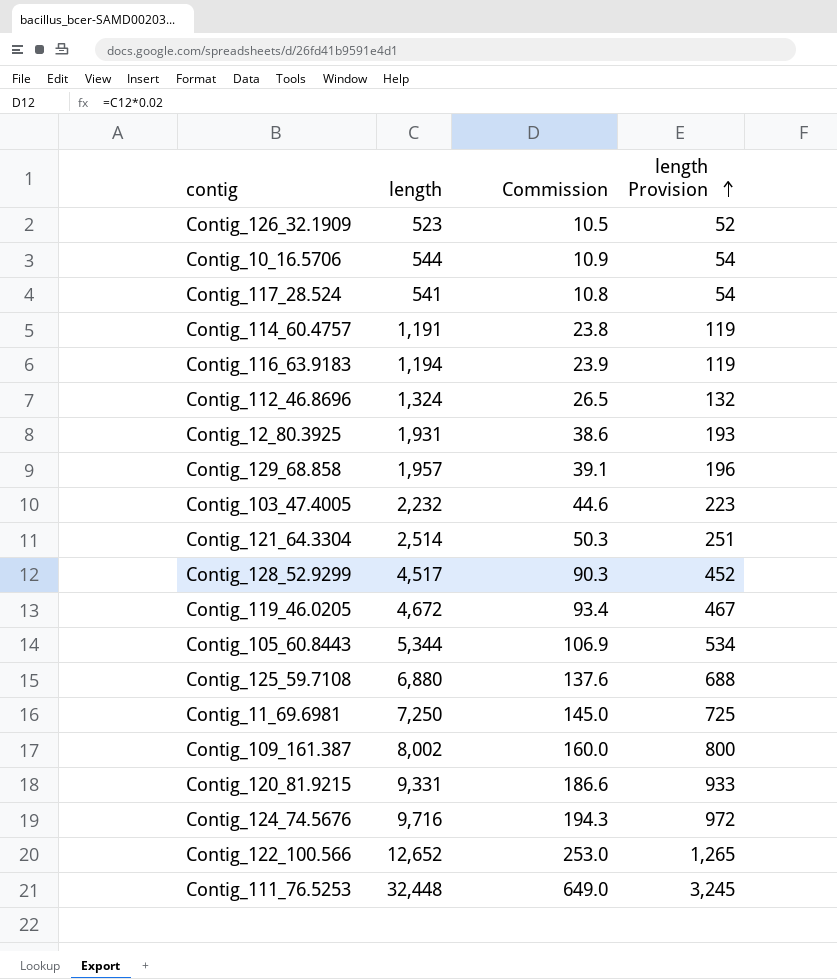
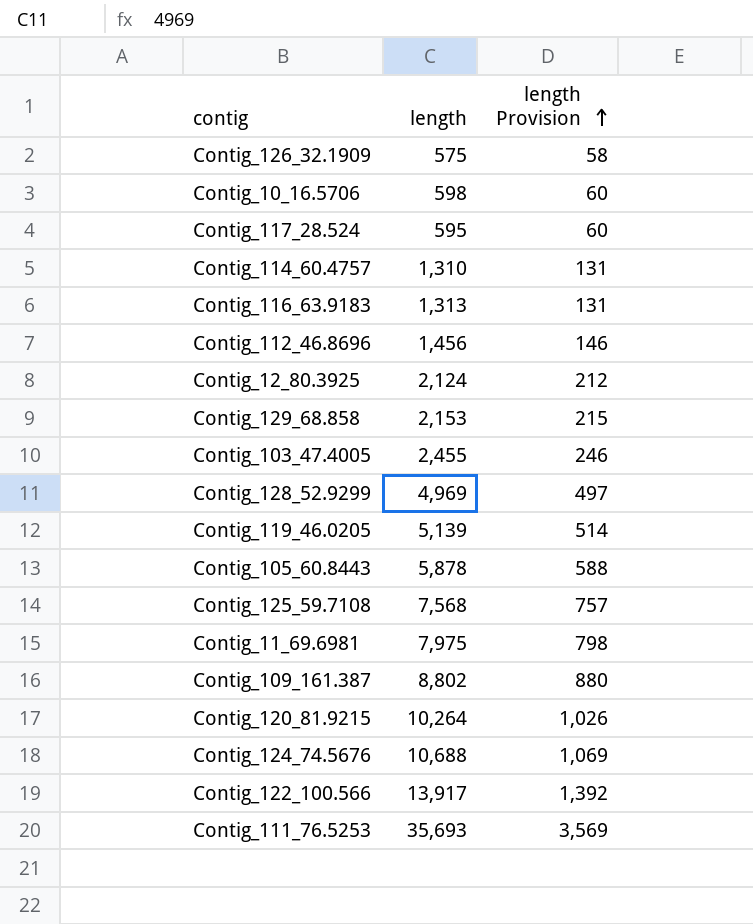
column Commission | formula: [length] * 0.02 -> none
row Contig_121_64.3304: 2,514 | 50.3 | 251 -> none
Contig_126_32.1909 | length: 523 -> 575
Contig_126_32.1909 | length Provision: 52 -> 58
Contig_10_16.5706 | length: 544 -> 598
Contig_10_16.5706 | length Provision: 54 -> 60
Contig_117_28.524 | length: 541 -> 595
Contig_117_28.524 | length Provision: 54 -> 60
Contig_114_60.4757 | length: 1,191 -> 1,310
Contig_114_60.4757 | length Provision: 119 -> 131
Contig_116_63.9183 | length: 1,194 -> 1,313
Contig_116_63.9183 | length Provision: 119 -> 131
Contig_112_46.8696 | length: 1,324 -> 1,456
Contig_112_46.8696 | length Provision: 132 -> 146
Contig_12_80.3925 | length: 1,931 -> 2,124
Contig_12_80.3925 | length Provision: 193 -> 212
Contig_129_68.858 | length: 1,957 -> 2,153
Contig_129_68.858 | length Provision: 196 -> 215
Contig_103_47.4005 | length: 2,232 -> 2,455
Contig_103_47.4005 | length Provision: 223 -> 246
Contig_128_52.9299 | length: 4,517 -> 4,969
Contig_128_52.9299 | length Provision: 452 -> 497
Contig_119_46.0205 | length: 4,672 -> 5,139
Contig_119_46.0205 | length Provision: 467 -> 514
Contig_105_60.8443 | length: 5,344 -> 5,878
Contig_105_60.8443 | length Provision: 534 -> 588
Contig_125_59.7108 | length: 6,880 -> 7,568
Contig_125_59.7108 | length Provision: 688 -> 757
Contig_11_69.6981 | length: 7,250 -> 7,975
Contig_11_69.6981 | length Provision: 725 -> 798
Contig_109_161.387 | length: 8,002 -> 8,802
Contig_109_161.387 | length Provision: 800 -> 880
Contig_120_81.9215 | length: 9,331 -> 10,264
Contig_120_81.9215 | length Provision: 933 -> 1,026
Contig_124_74.5676 | length: 9,716 -> 10,688
Contig_124_74.5676 | length Provision: 972 -> 1,069
Contig_122_100.566 | length: 12,652 -> 13,917
Contig_122_100.566 | length Provision: 1,265 -> 1,392
Contig_111_76.5253 | length: 32,448 -> 35,693
Contig_111_76.5253 | length Provision: 3,245 -> 3,569

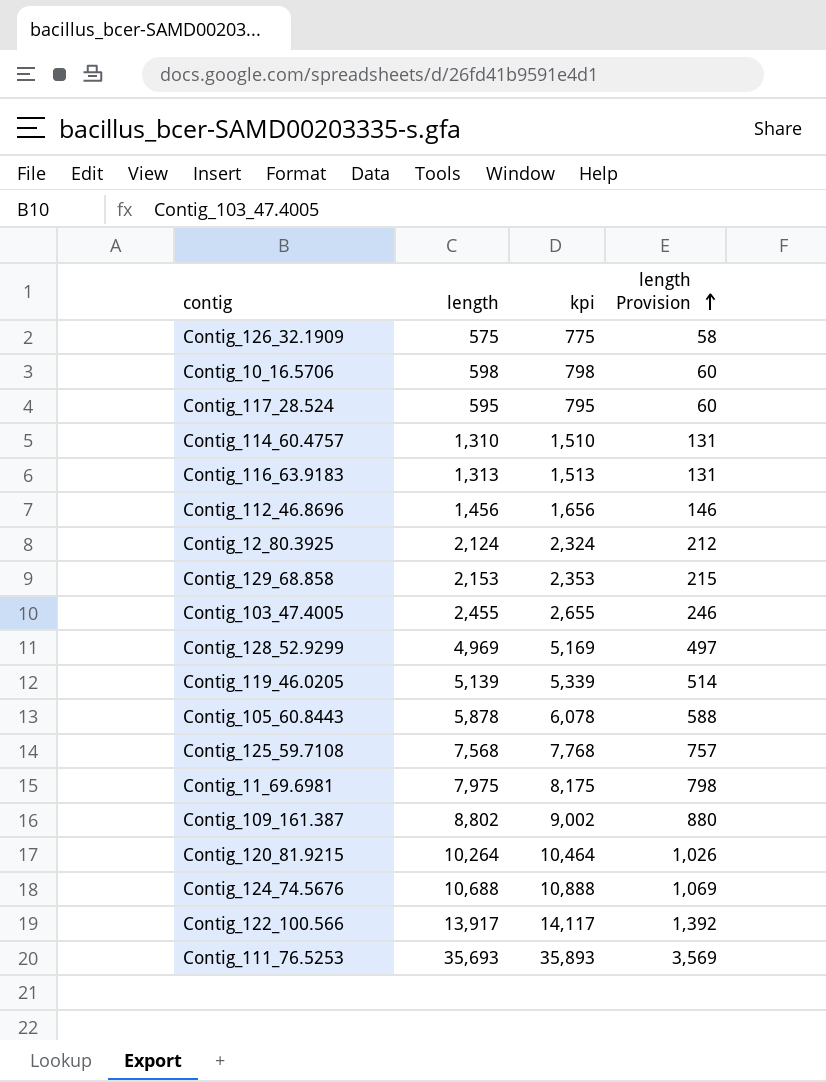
column kpi | formula: none -> [length] + 200

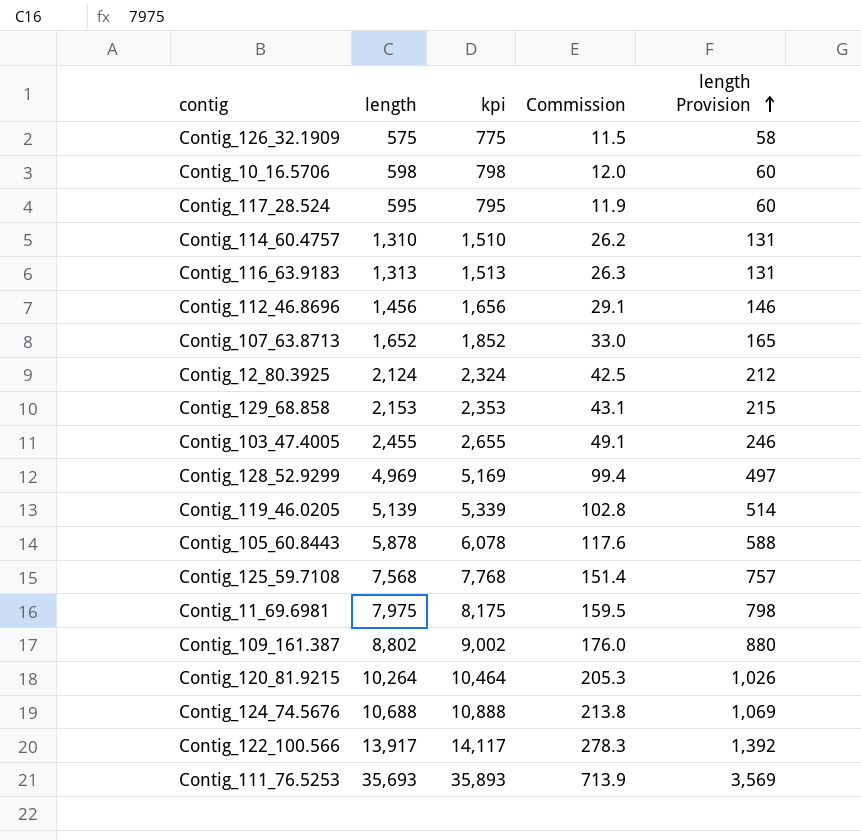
column Commission | formula: none -> [length] * 0.02
row Contig_107_63.8713: none -> 1,652 | 1,852 | 33.0 | 165

